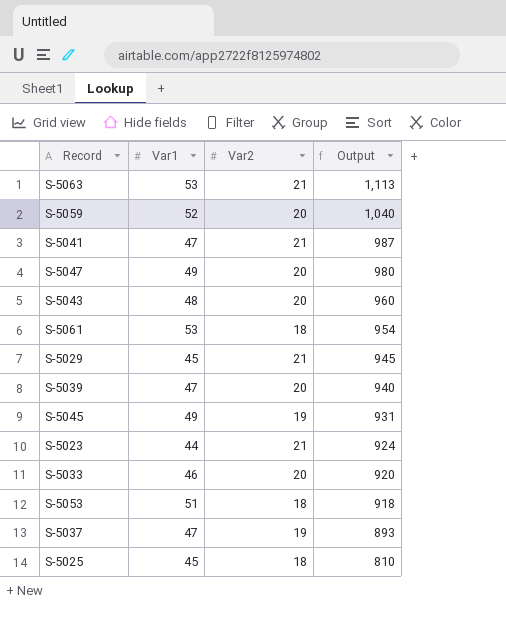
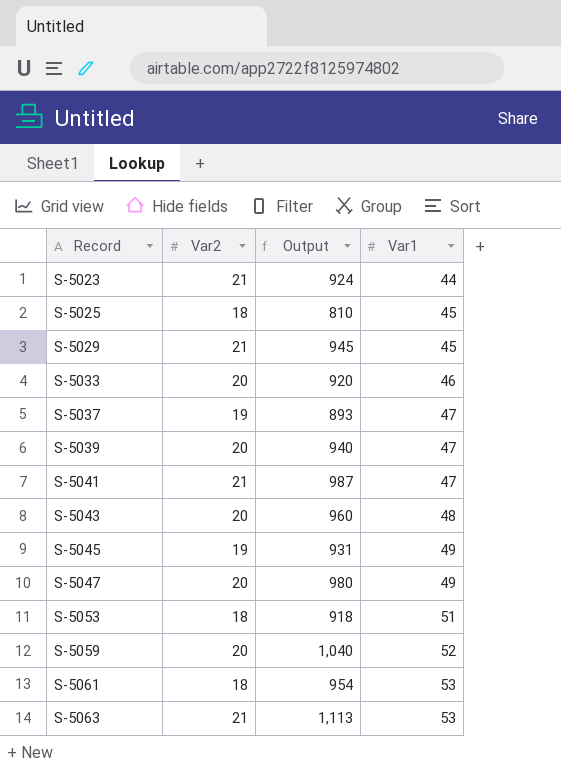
row order: Output descending -> Record ascending
column Var1 | position: 2 -> 4

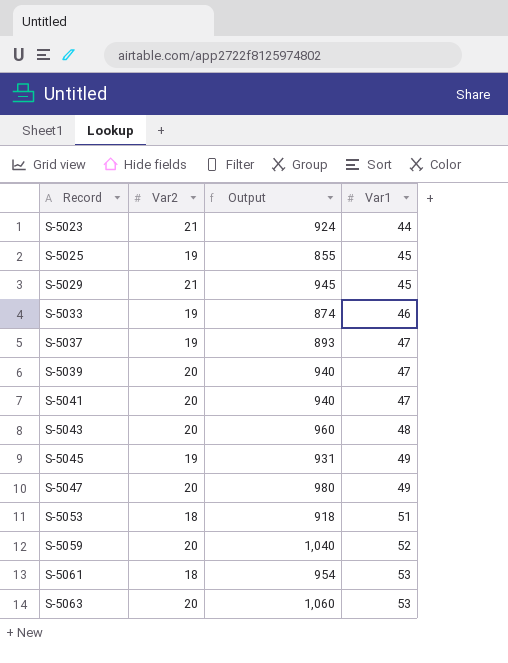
S-5025 | Var2: 18 -> 19
S-5025 | Output: 810 -> 855
S-5033 | Var2: 20 -> 19
S-5033 | Output: 920 -> 874
S-5041 | Var2: 21 -> 20
S-5041 | Output: 987 -> 940
S-5063 | Var2: 21 -> 20
S-5063 | Output: 1,113 -> 1,060

